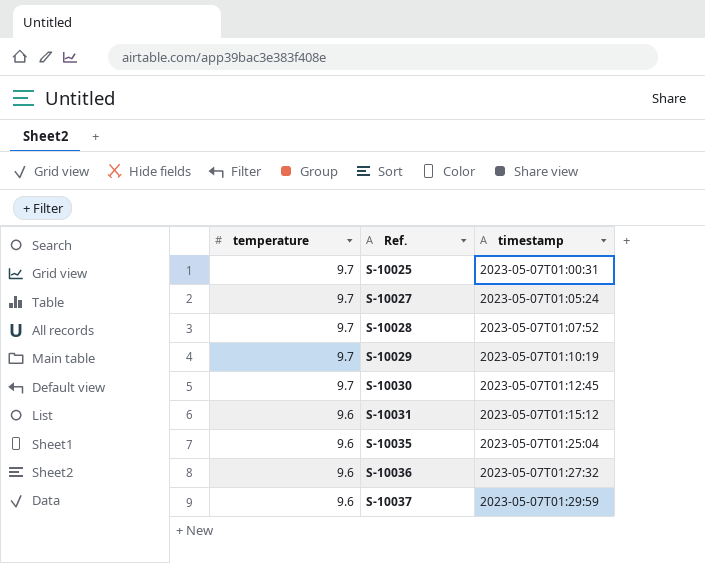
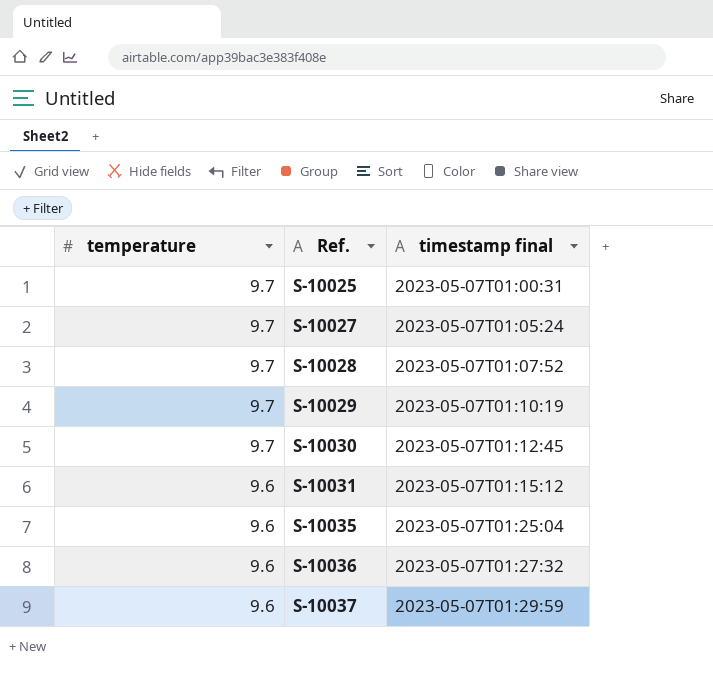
column name: timestamp -> timestamp final

